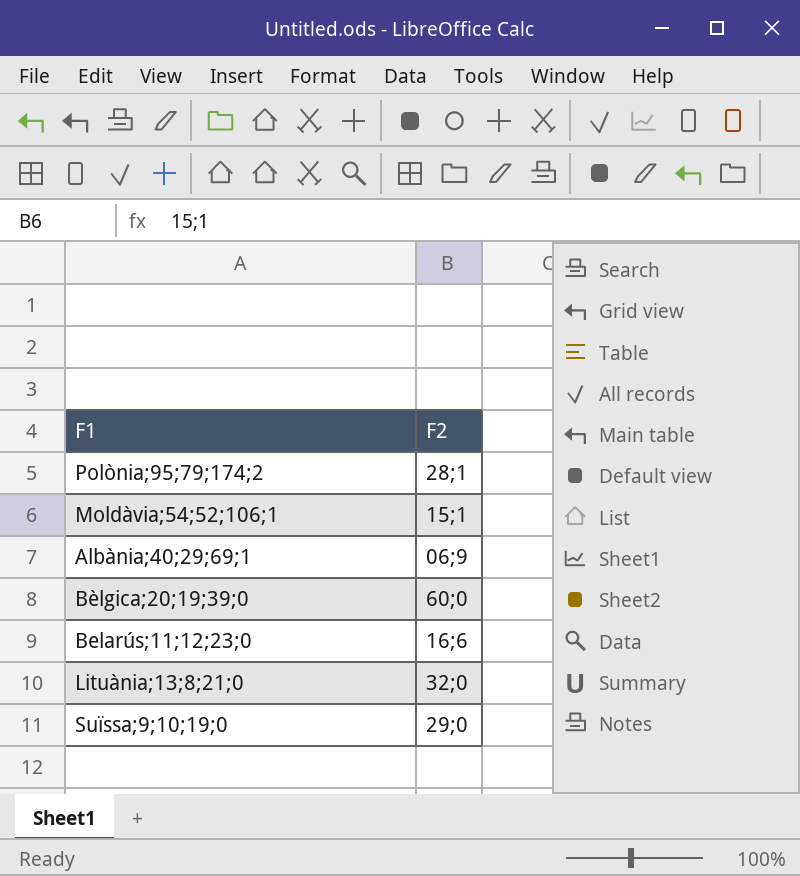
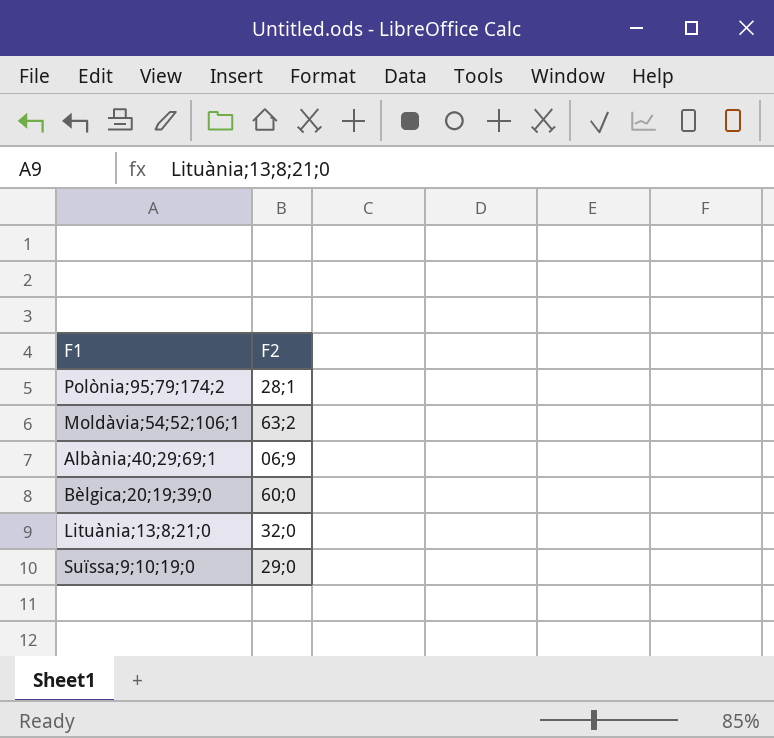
row Belarús;11;12;23;0: 16;6 -> none
Moldàvia;54;52;106;1 | F2: 15;1 -> 63;2

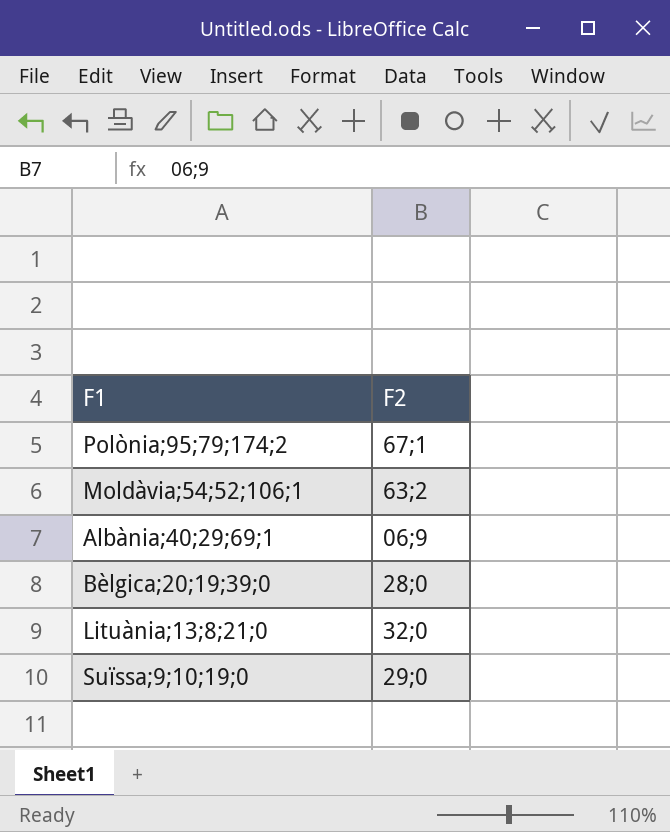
Polònia;95;79;174;2 | F2: 28;1 -> 67;1
Bèlgica;20;19;39;0 | F2: 60;0 -> 28;0

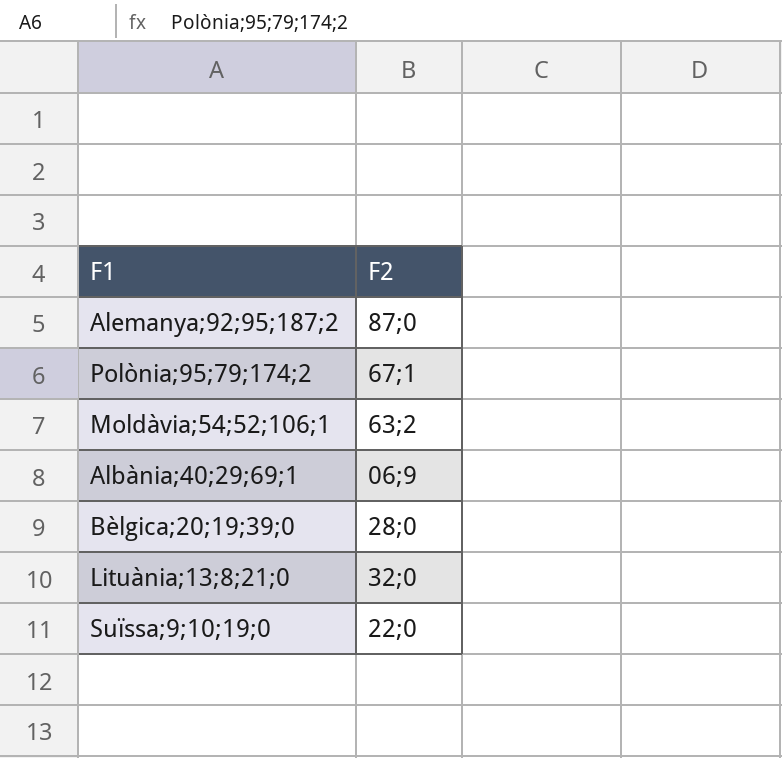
row Alemanya;92;95;187;2: none -> 87;0
Suïssa;9;10;19;0 | F2: 29;0 -> 22;0

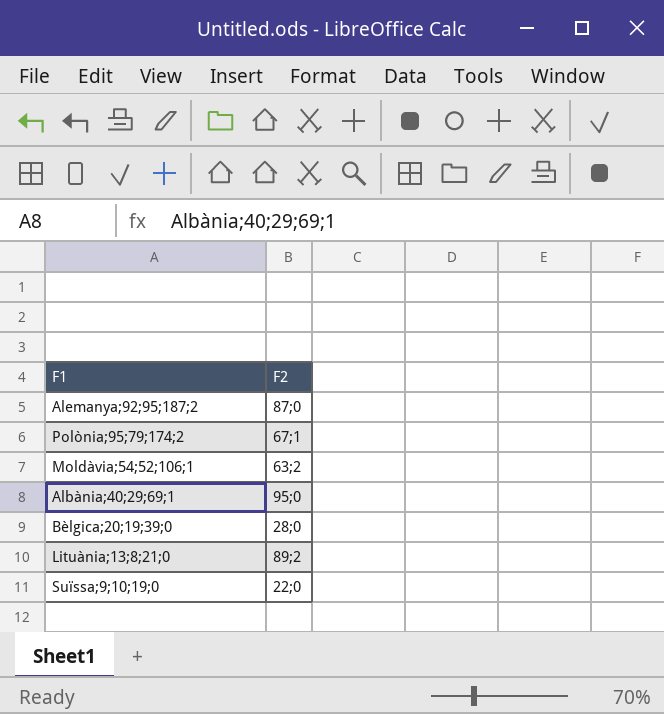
Albània;40;29;69;1 | F2: 06;9 -> 95;0
Lituània;13;8;21;0 | F2: 32;0 -> 89;2

